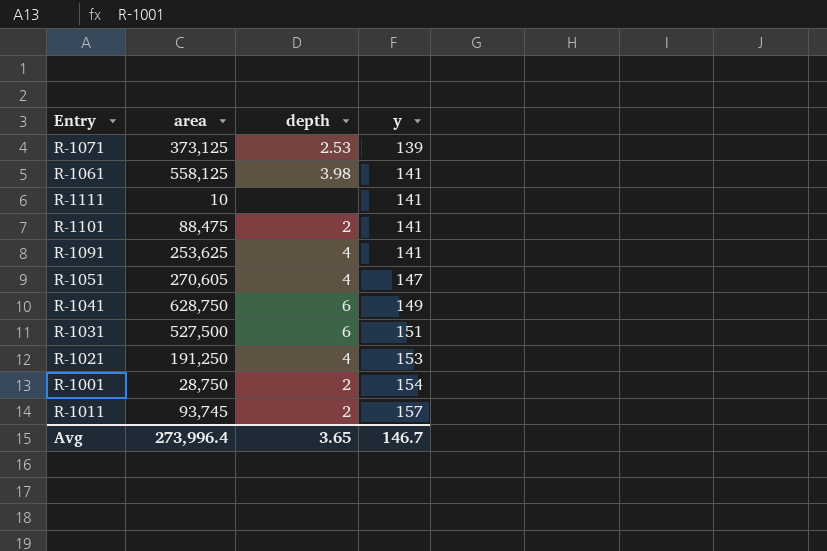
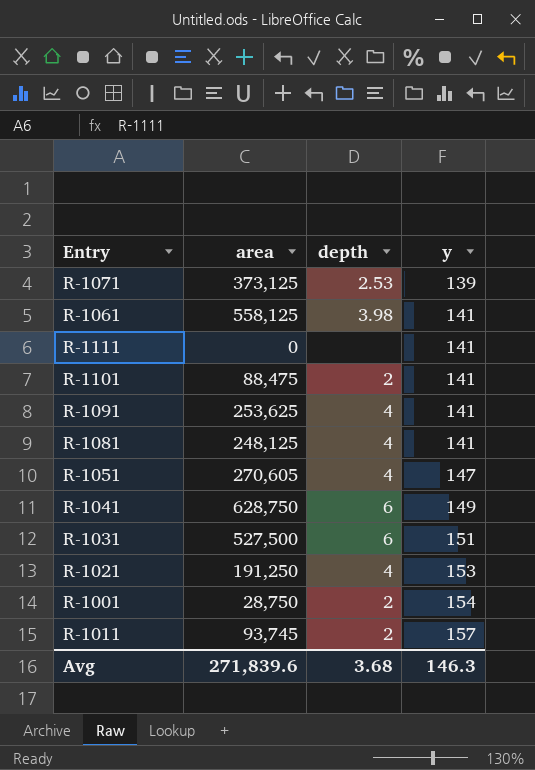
R-1111 | area: 10 -> 0
row R-1081: none -> 248,125 | 4 | 141
Avg | area: 273,996.4 -> 271,839.6
Avg | depth: 3.65 -> 3.68
Avg | y: 146.7 -> 146.3

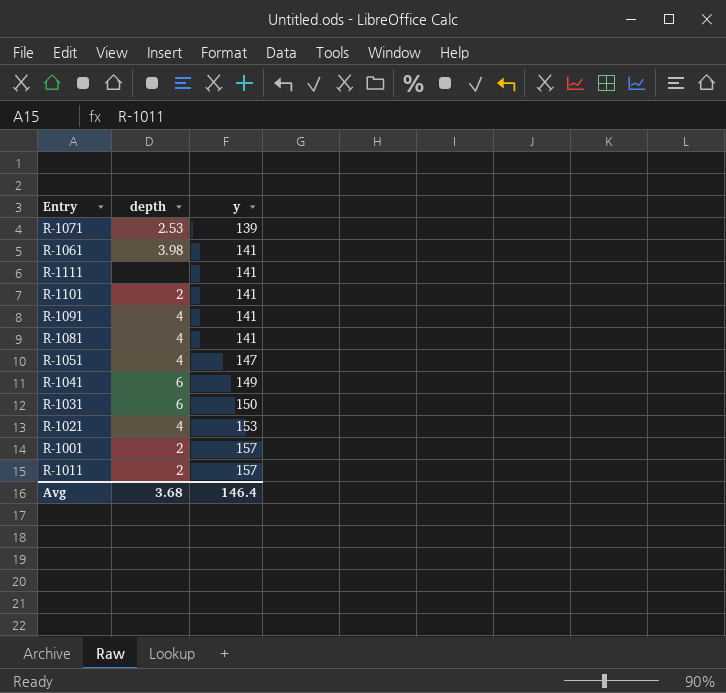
column area | position: 2 -> none
R-1031 | y: 151 -> 150
R-1001 | y: 154 -> 157
Avg | y: 146.3 -> 146.4

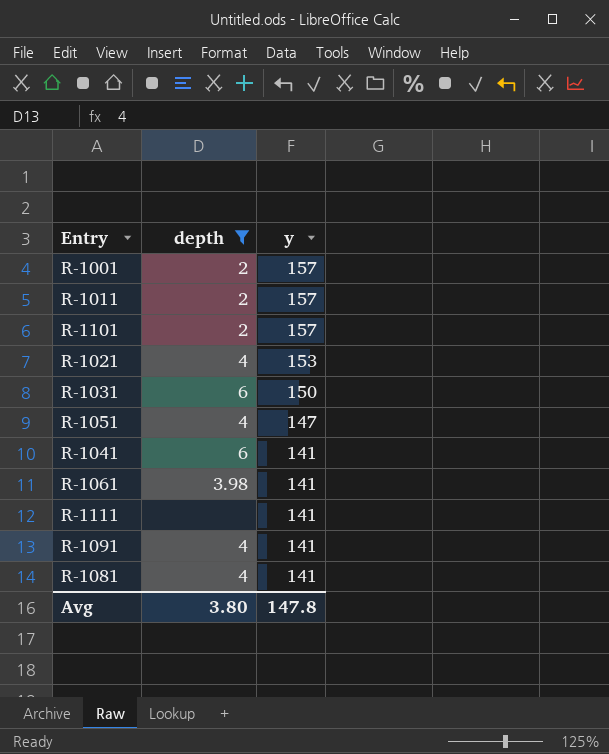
filter: none -> depth != 2.53
row order: y ascending -> y descending
R-1101 | y: 141 -> 157
R-1041 | y: 149 -> 141
Avg | depth: 3.68 -> 3.80
Avg | y: 146.4 -> 147.8

